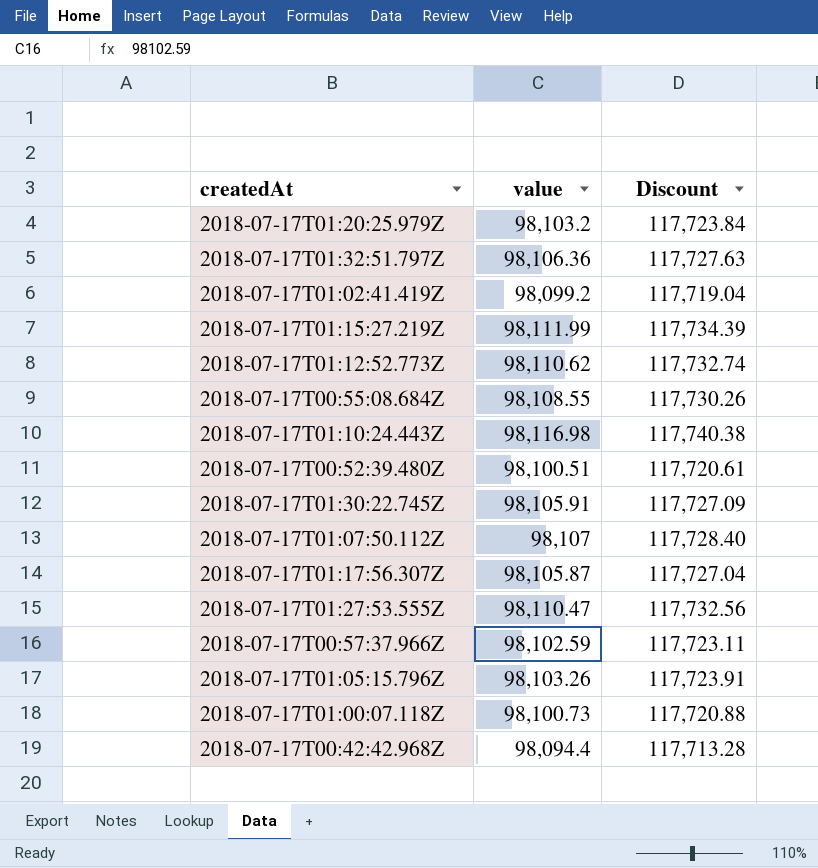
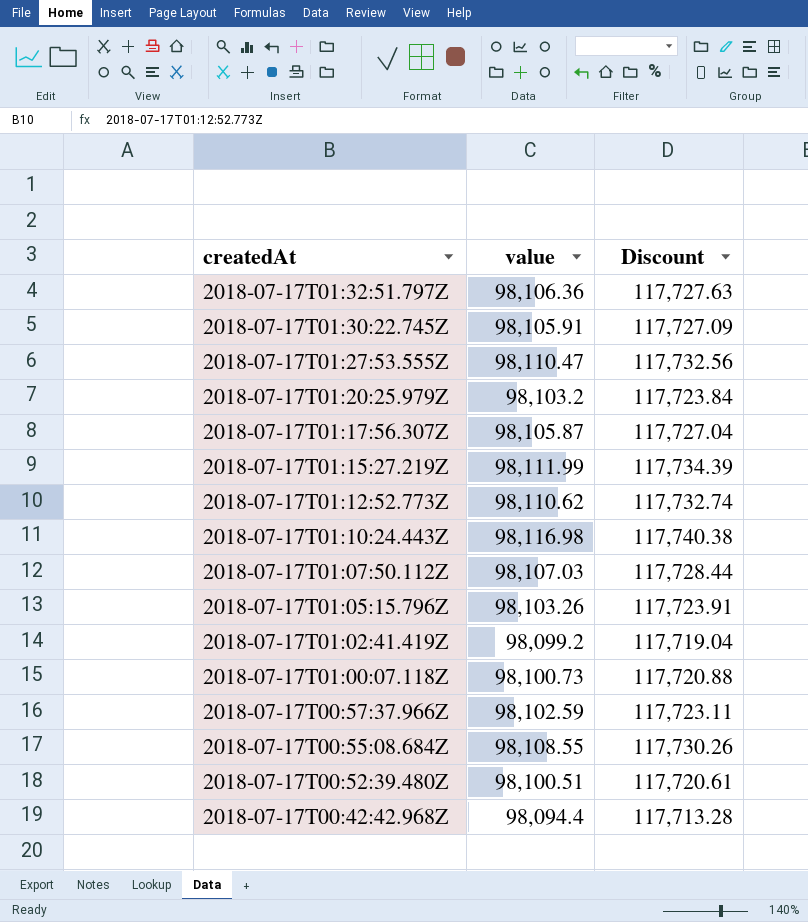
row order: none -> createdAt descending
2018-07-17T01:07:50.112Z | value: 98,107 -> 98,107.03
2018-07-17T01:07:50.112Z | Discount: 117,728.40 -> 117,728.44

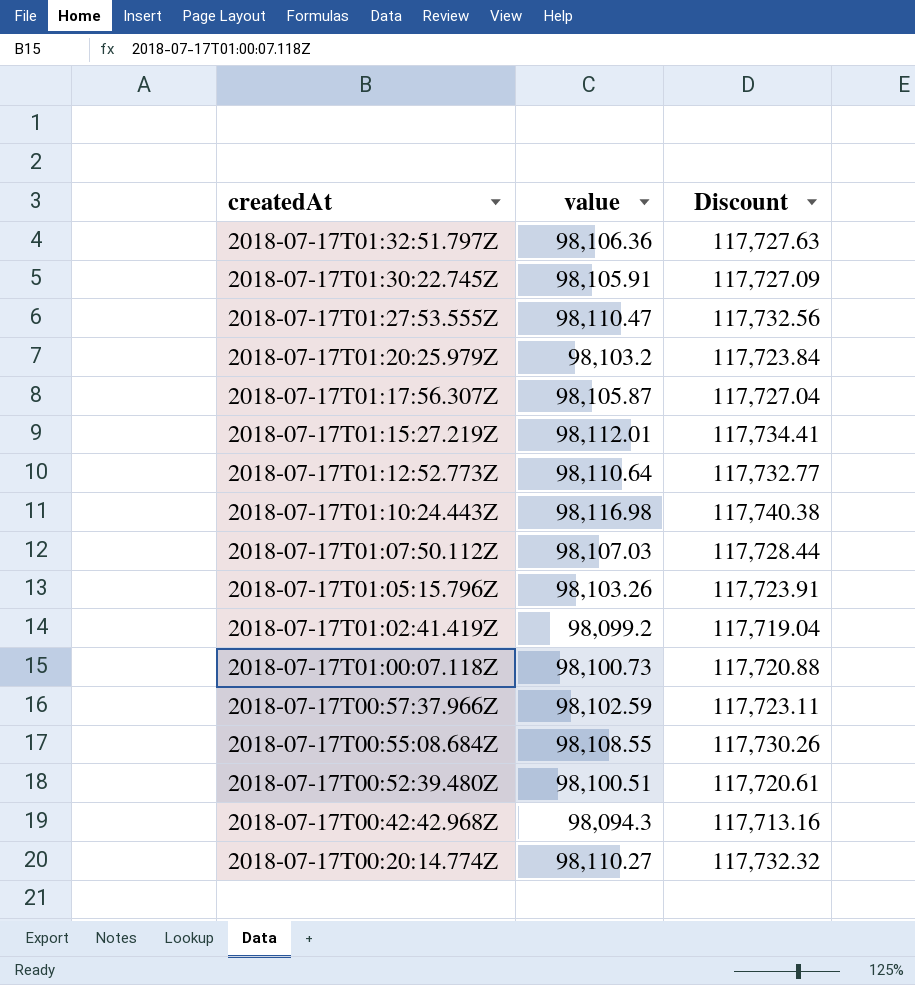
2018-07-17T01:15:27.219Z | value: 98,111.99 -> 98,112.01
2018-07-17T01:15:27.219Z | Discount: 117,734.39 -> 117,734.41
2018-07-17T01:12:52.773Z | value: 98,110.62 -> 98,110.64
2018-07-17T01:12:52.773Z | Discount: 117,732.74 -> 117,732.77
2018-07-17T00:42:42.968Z | value: 98,094.4 -> 98,094.3
2018-07-17T00:42:42.968Z | Discount: 117,713.28 -> 117,713.16
row 2018-07-17T00:20:14.774Z: none -> 98,110.27 | 117,732.32

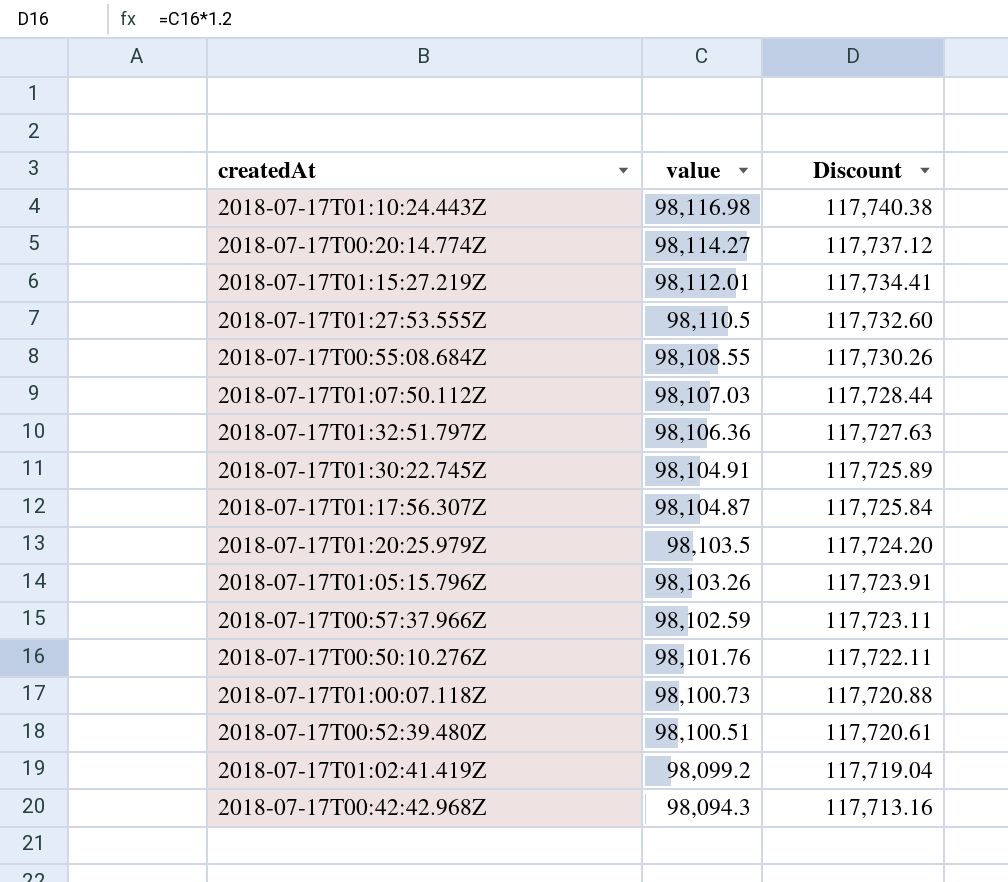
row order: createdAt descending -> value descending
row 2018-07-17T01:12:52.773Z: 98,110.64 | 117,732.77 -> none
2018-07-17T00:20:14.774Z | value: 98,110.27 -> 98,114.27
2018-07-17T00:20:14.774Z | Discount: 117,732.32 -> 117,737.12
2018-07-17T01:27:53.555Z | value: 98,110.47 -> 98,110.5
2018-07-17T01:27:53.555Z | Discount: 117,732.56 -> 117,732.60
2018-07-17T01:30:22.745Z | value: 98,105.91 -> 98,104.91
2018-07-17T01:30:22.745Z | Discount: 117,727.09 -> 117,725.89
2018-07-17T01:17:56.307Z | value: 98,105.87 -> 98,104.87
2018-07-17T01:17:56.307Z | Discount: 117,727.04 -> 117,725.84
2018-07-17T01:20:25.979Z | value: 98,103.2 -> 98,103.5
2018-07-17T01:20:25.979Z | Discount: 117,723.84 -> 117,724.20
row 2018-07-17T00:50:10.276Z: none -> 98,101.76 | 117,722.11

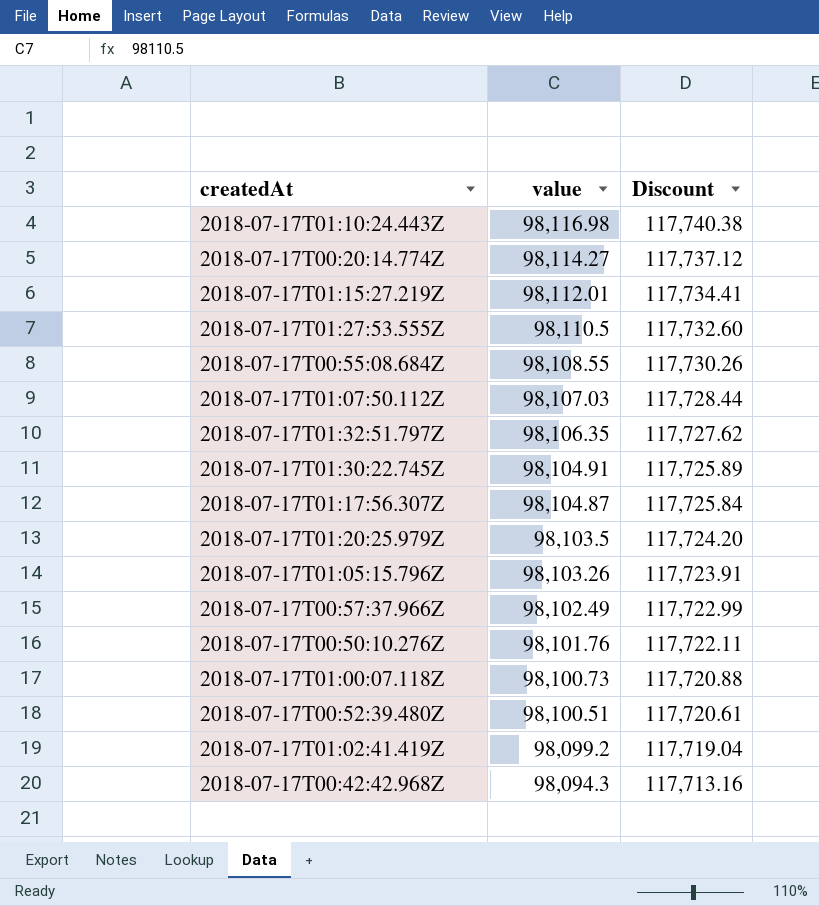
2018-07-17T01:32:51.797Z | value: 98,106.36 -> 98,106.35
2018-07-17T01:32:51.797Z | Discount: 117,727.63 -> 117,727.62
2018-07-17T00:57:37.966Z | value: 98,102.59 -> 98,102.49
2018-07-17T00:57:37.966Z | Discount: 117,723.11 -> 117,722.99

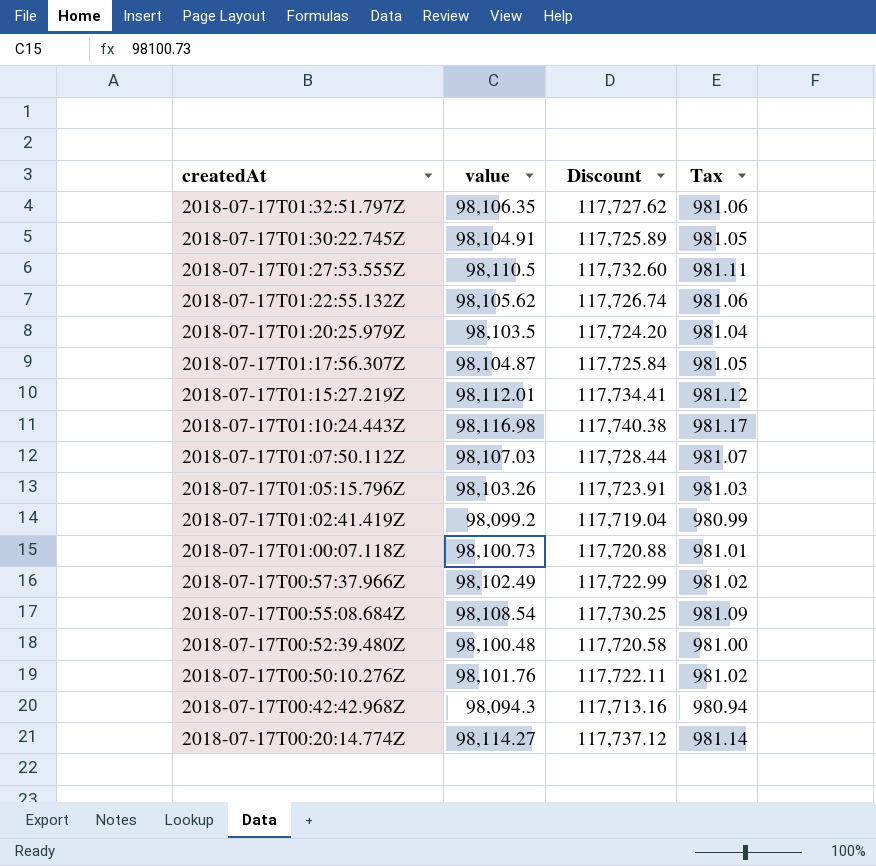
row order: value descending -> createdAt descending
column Tax | formula: none -> [value] * 0.01
row 2018-07-17T01:22:55.132Z: none -> 98,105.62 | 117,726.74 | 981.06
2018-07-17T00:55:08.684Z | value: 98,108.55 -> 98,108.54
2018-07-17T00:55:08.684Z | Discount: 117,730.26 -> 117,730.25
2018-07-17T00:52:39.480Z | value: 98,100.51 -> 98,100.48
2018-07-17T00:52:39.480Z | Discount: 117,720.61 -> 117,720.58

